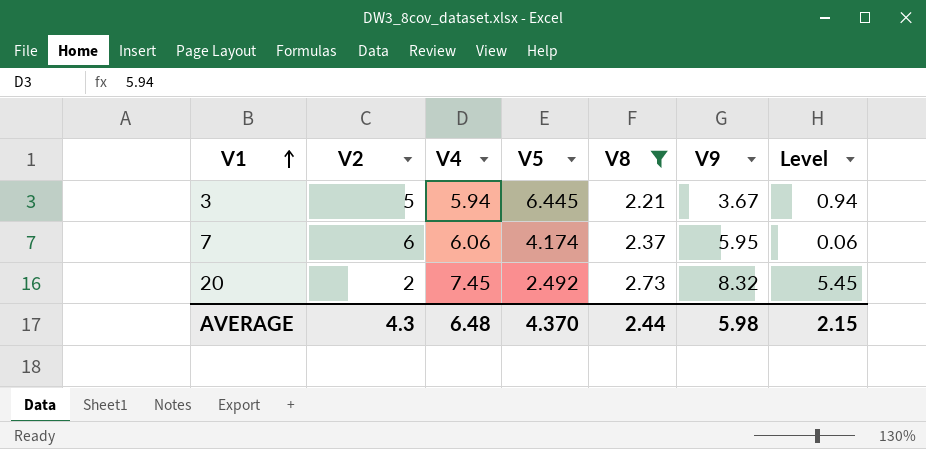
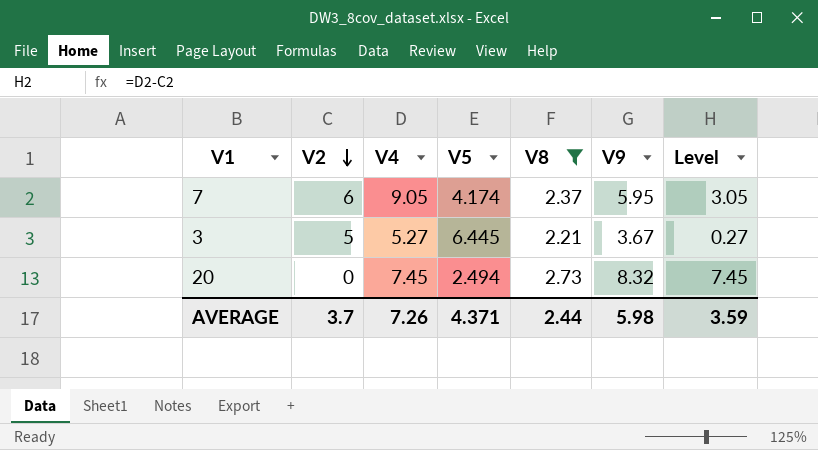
row order: V1 ascending -> V2 descending
7 | V4: 6.06 -> 9.05
7 | Level: 0.06 -> 3.05
3 | V4: 5.94 -> 5.27
3 | Level: 0.94 -> 0.27
20 | V2: 2 -> 0
20 | V5: 2.492 -> 2.494
20 | Level: 5.45 -> 7.45
AVERAGE | V2: 4.3 -> 3.7
AVERAGE | V4: 6.48 -> 7.26
AVERAGE | V5: 4.370 -> 4.371
AVERAGE | Level: 2.15 -> 3.59

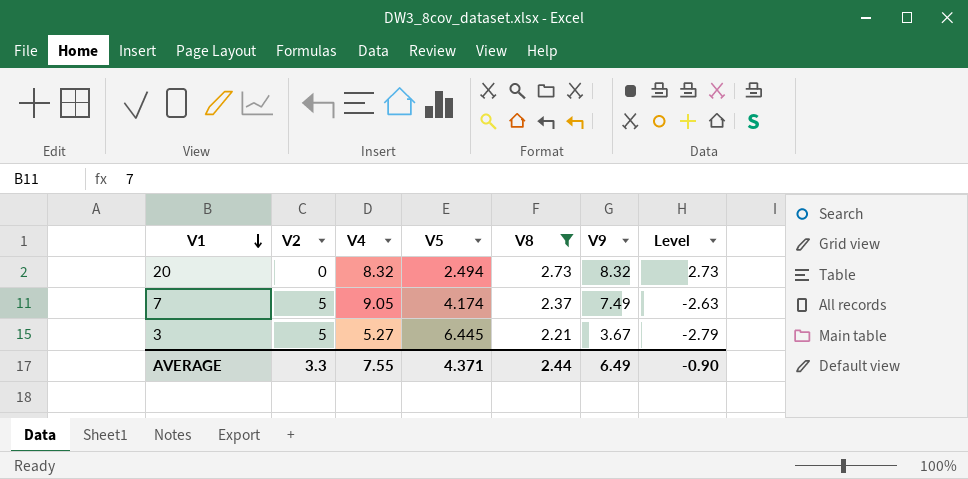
row order: V2 descending -> V1 descending
column Level | formula: [V4] - [V2] -> [V8] - [V2]
20 | V4: 7.45 -> 8.32
7 | V2: 6 -> 5
7 | V9: 5.95 -> 7.49
AVERAGE | V2: 3.7 -> 3.3
AVERAGE | V4: 7.26 -> 7.55
AVERAGE | V9: 5.98 -> 6.49
AVERAGE | Level: 3.59 -> -0.90

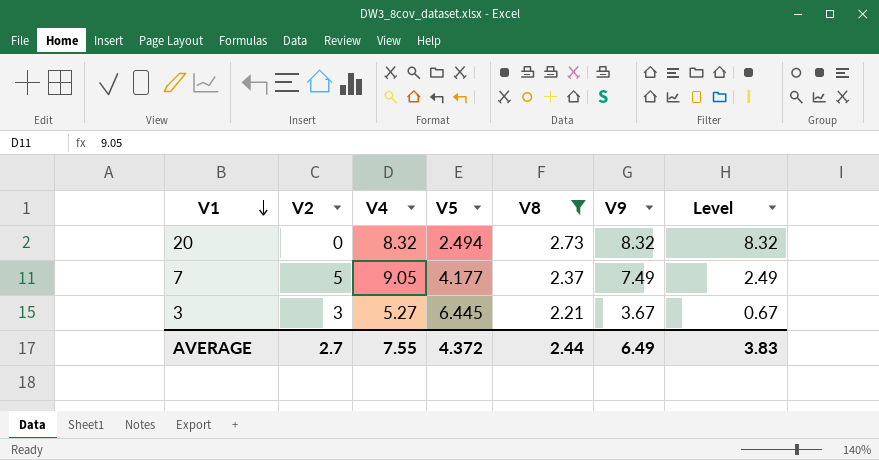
column Level | formula: [V8] - [V2] -> [V9] - [V2]
7 | V5: 4.174 -> 4.177
3 | V2: 5 -> 3
AVERAGE | V2: 3.3 -> 2.7
AVERAGE | V5: 4.371 -> 4.372
AVERAGE | Level: -0.90 -> 3.83

